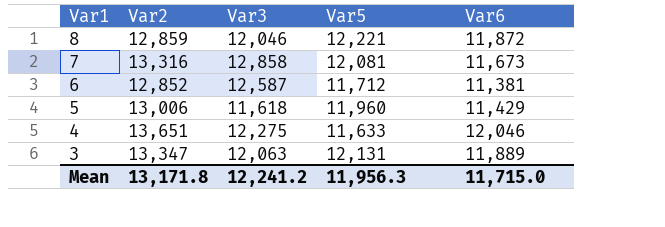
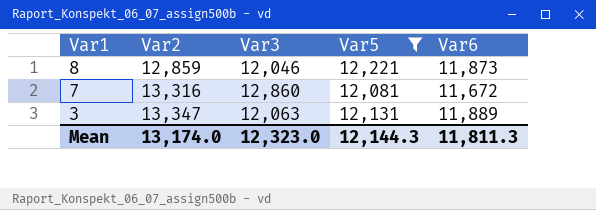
filter: none -> Var5 >= 12,081
8 | Var6: 11,872 -> 11,873
7 | Var3: 12,858 -> 12,860
7 | Var6: 11,673 -> 11,672
Mean | Var2: 13,171.8 -> 13,174.0
Mean | Var3: 12,241.2 -> 12,323.0
Mean | Var5: 11,956.3 -> 12,144.3
Mean | Var6: 11,715.0 -> 11,811.3

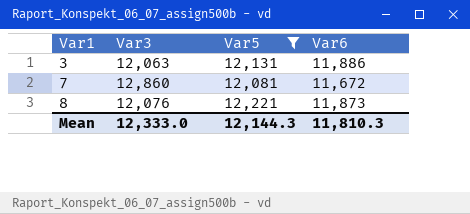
row order: Var1 descending -> Var1 ascending
column Var2 | position: 2 -> none
3 | Var6: 11,889 -> 11,886
8 | Var3: 12,046 -> 12,076
Mean | Var3: 12,323.0 -> 12,333.0
Mean | Var6: 11,811.3 -> 11,810.3

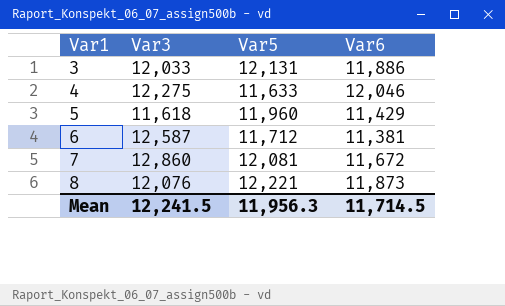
filter: Var5 >= 12,081 -> none
3 | Var3: 12,063 -> 12,033
Mean | Var3: 12,333.0 -> 12,241.5
Mean | Var5: 12,144.3 -> 11,956.3
Mean | Var6: 11,810.3 -> 11,714.5

